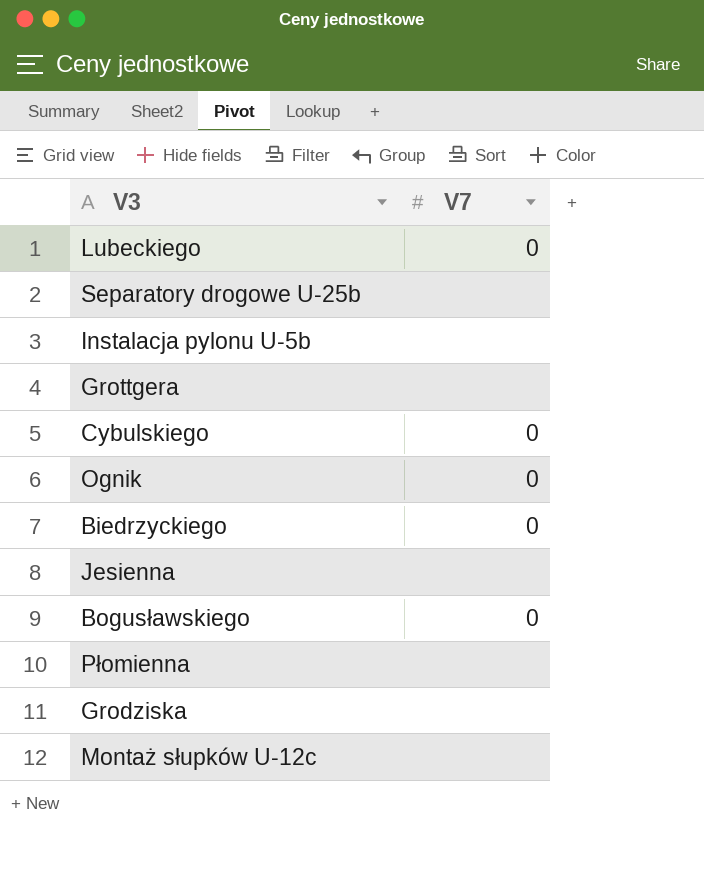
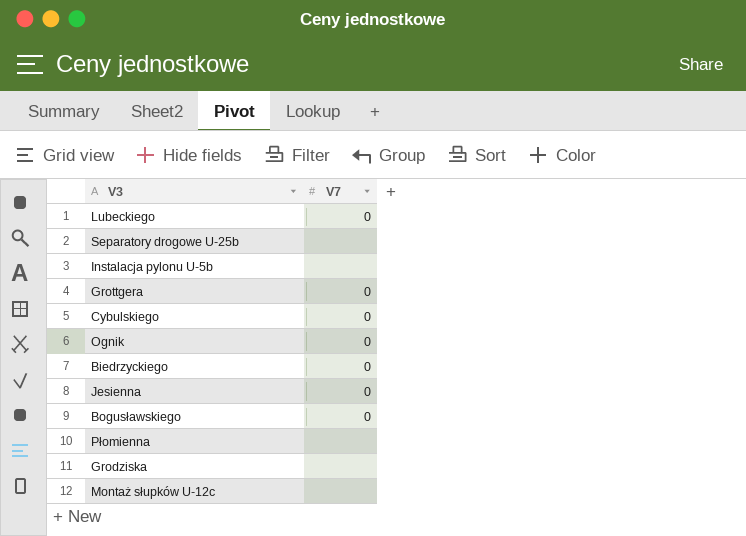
Grottgera | V7: none -> 0
Jesienna | V7: none -> 0

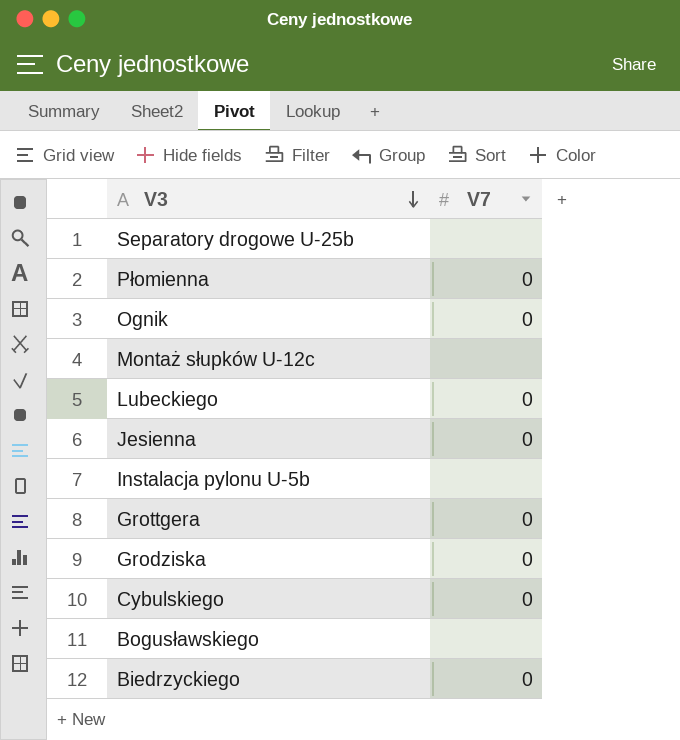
row order: none -> V3 descending
Płomienna | V7: none -> 0
Grodziska | V7: none -> 0
Bogusławskiego | V7: 0 -> none

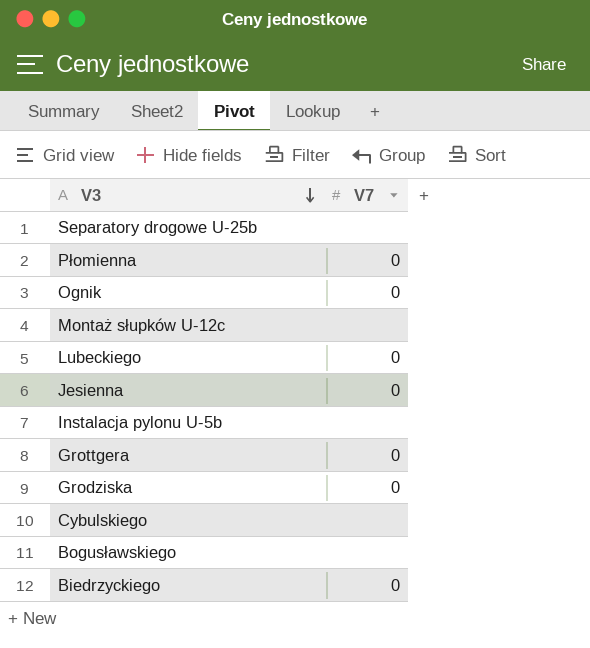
Cybulskiego | V7: 0 -> none

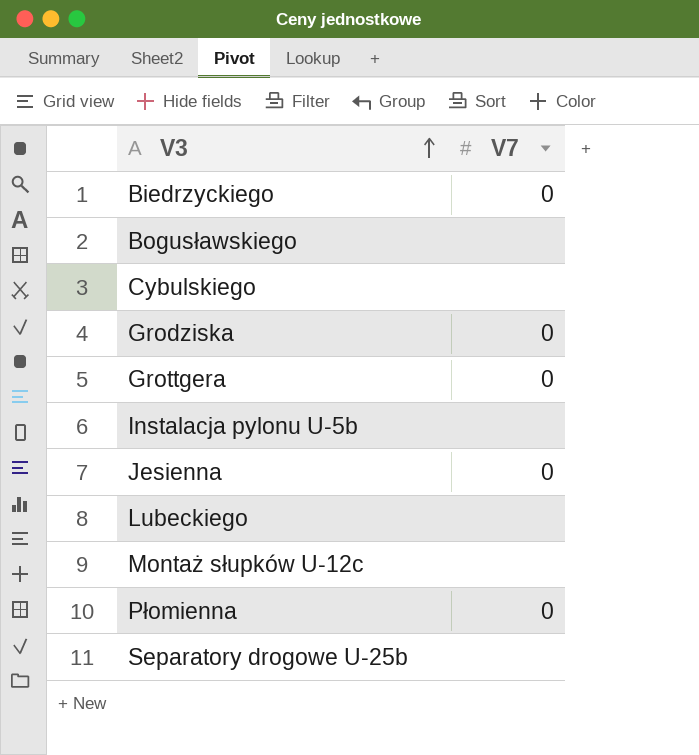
row order: V3 descending -> V3 ascending
row Ognik: 0 -> none
Lubeckiego | V7: 0 -> none

